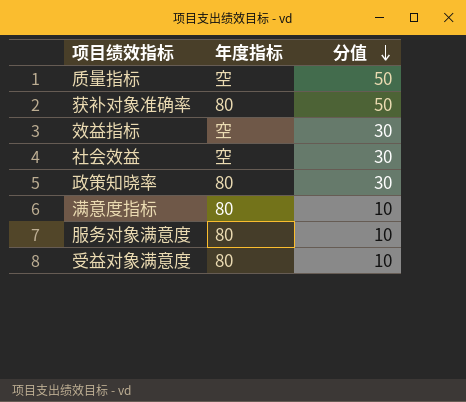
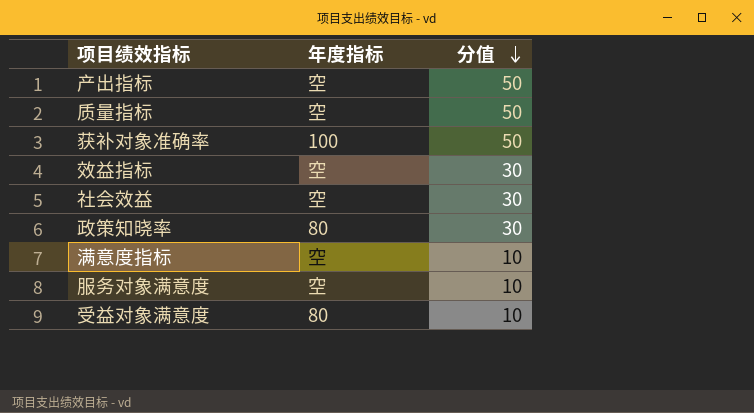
row 产出指标: none -> 空 | 50
获补对象准确率 | 年度指标: 80 -> 100
满意度指标 | 年度指标: 80 -> 空
服务对象满意度 | 年度指标: 80 -> 空

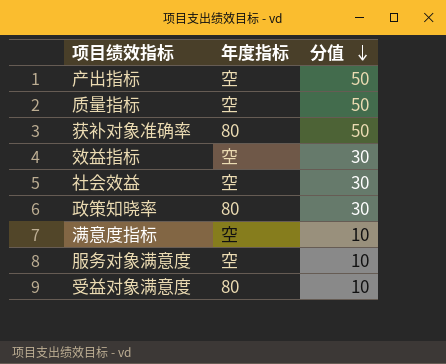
获补对象准确率 | 年度指标: 100 -> 80

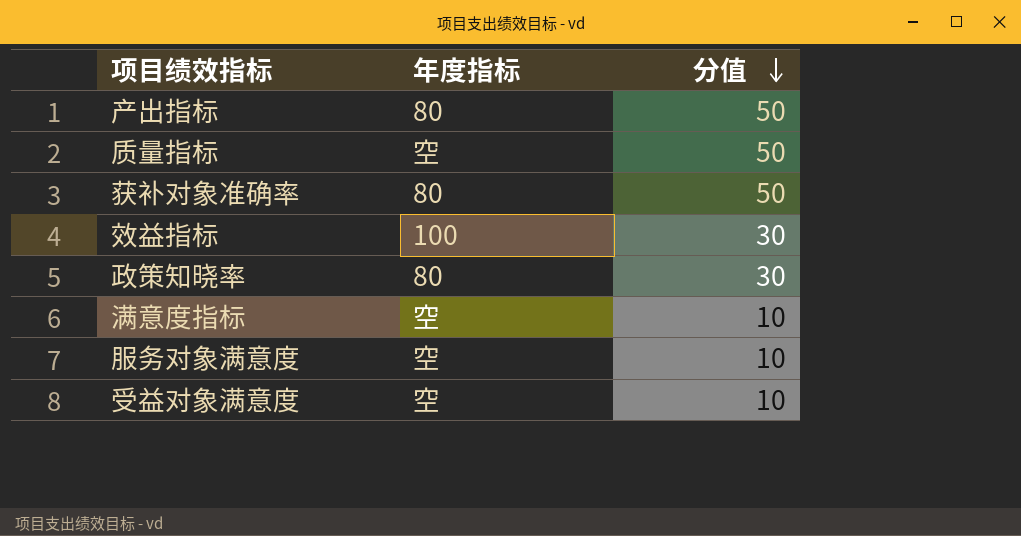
row 社会效益: 空 | 30 -> none
产出指标 | 年度指标: 空 -> 80
效益指标 | 年度指标: 空 -> 100
受益对象满意度 | 年度指标: 80 -> 空

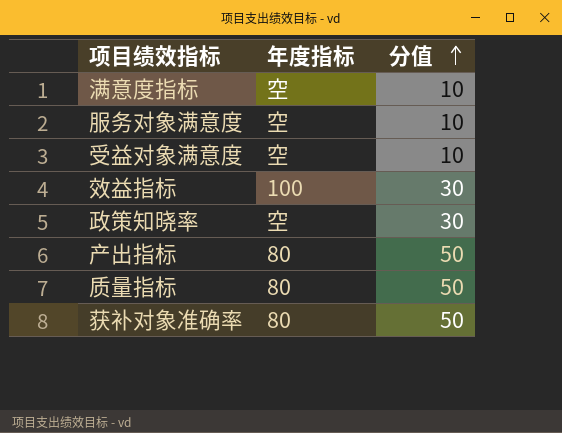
row order: 分值 descending -> 分值 ascending
政策知晓率 | 年度指标: 80 -> 空
质量指标 | 年度指标: 空 -> 80

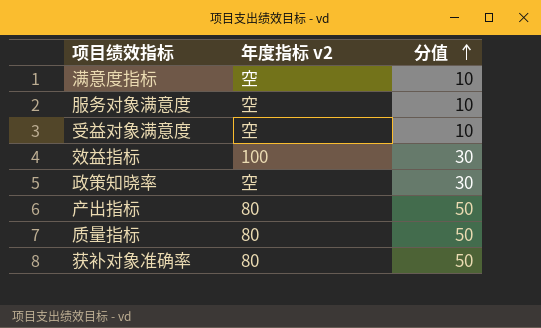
column name: 年度指标 -> 年度指标 v2

